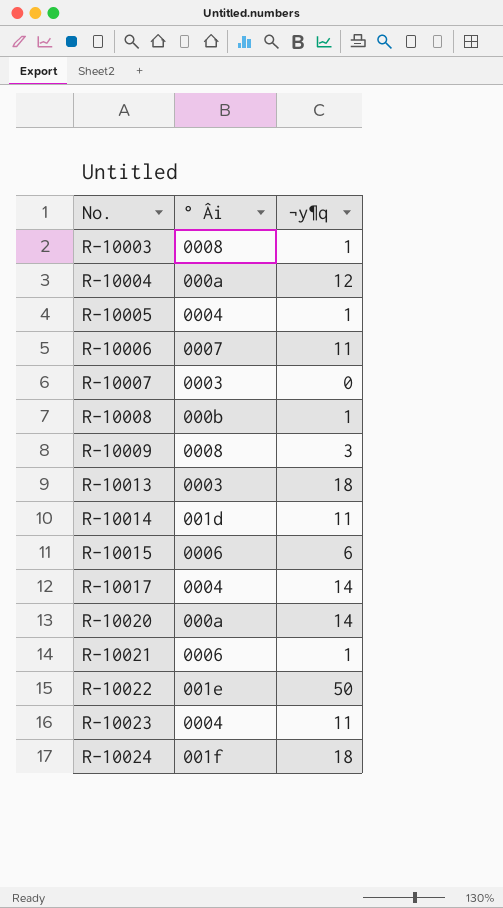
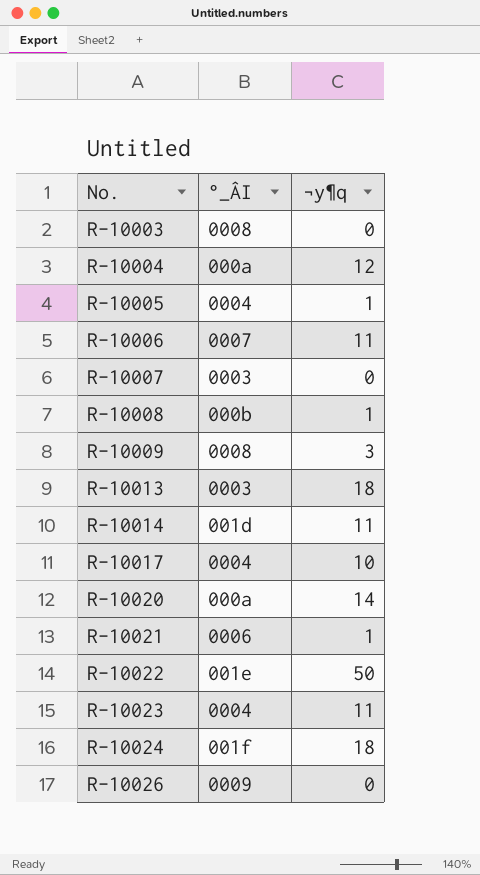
column name: ° Âi -> °_ÂI
row R-10015: 0006 | 6 -> none
R-10003 | ¬y¶q: 1 -> 0
R-10017 | ¬y¶q: 14 -> 10
row R-10026: none -> 0009 | 0

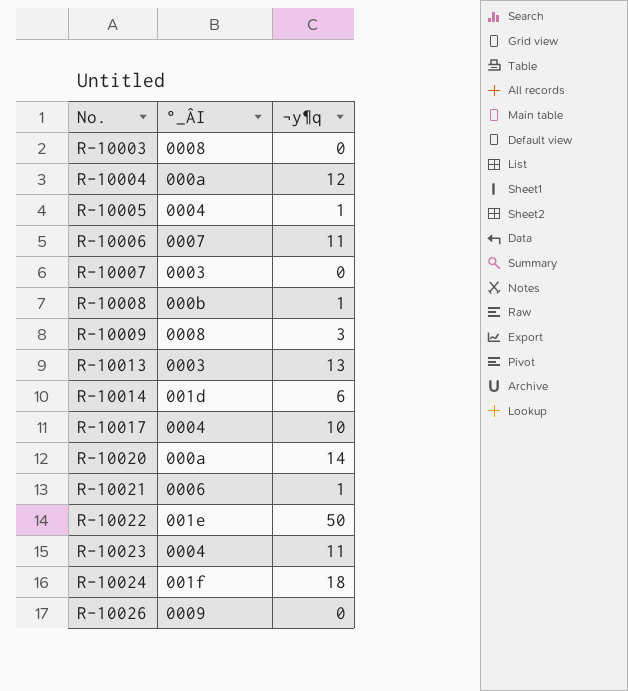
R-10013 | ¬y¶q: 18 -> 13
R-10014 | ¬y¶q: 11 -> 6

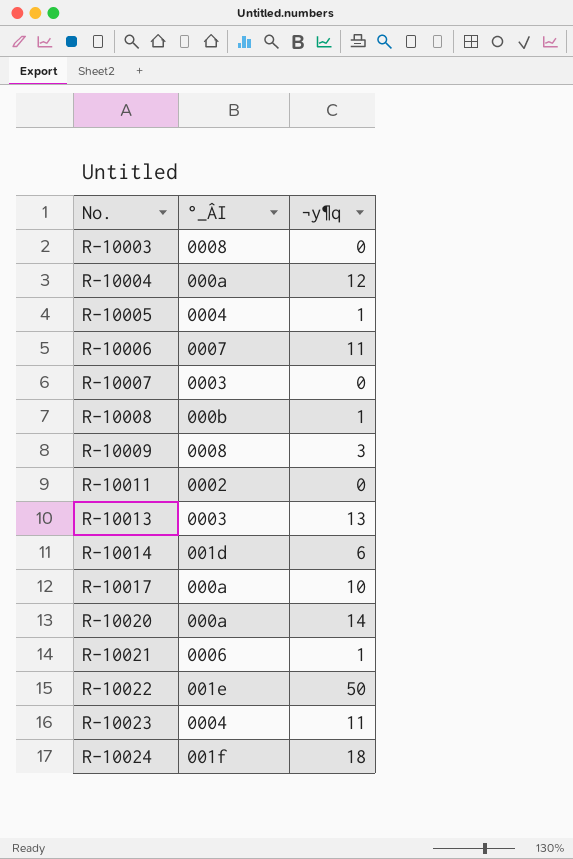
row R-10026: 0009 | 0 -> none
row R-10011: none -> 0002 | 0
R-10017 | °_ÂI: 0004 -> 000a

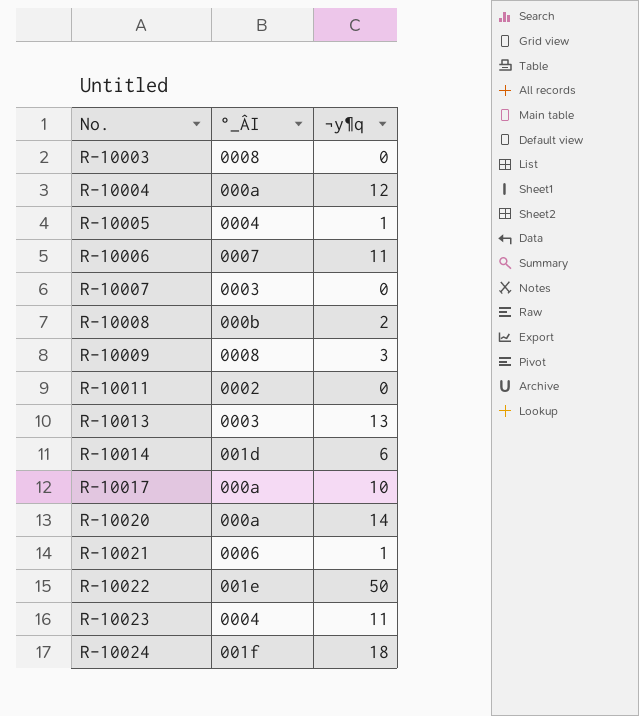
R-10008 | ¬y¶q: 1 -> 2

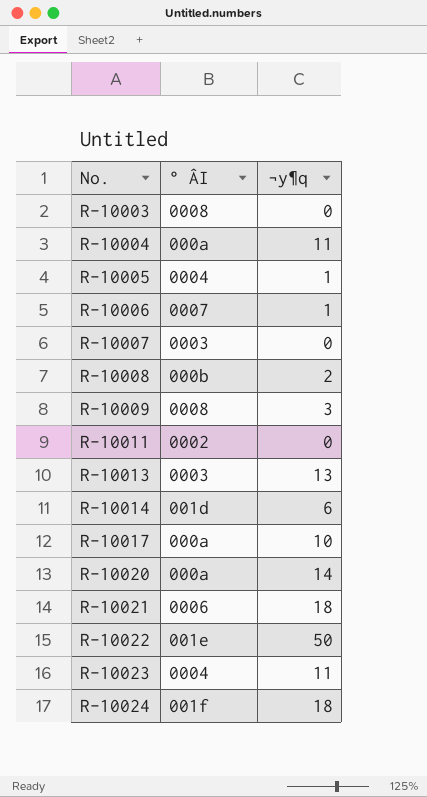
column name: °_ÂI -> ° ÂI
R-10004 | ¬y¶q: 12 -> 11
R-10006 | ¬y¶q: 11 -> 1
R-10021 | ¬y¶q: 1 -> 18

